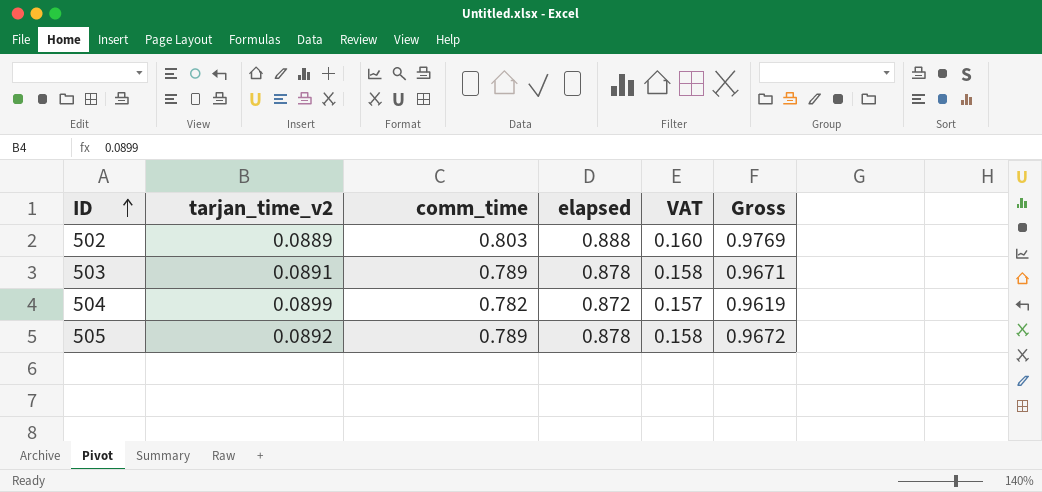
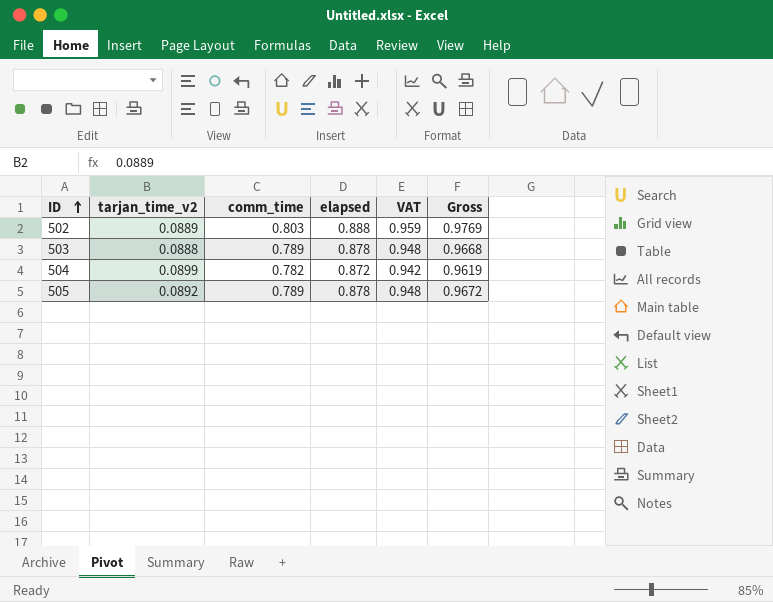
column VAT | formula: [elapsed] * 0.18 -> [elapsed] * 1.08
503 | tarjan_time_v2: 0.0891 -> 0.0888
503 | Gross: 0.9671 -> 0.9668

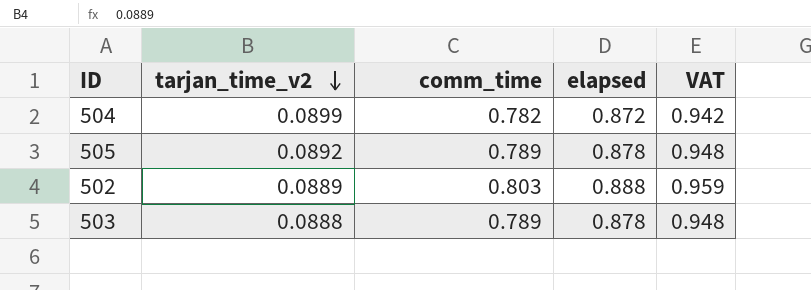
row order: ID ascending -> tarjan_time_v2 descending
column Gross | formula: [tarjan_time_v2] + [elapsed] -> none

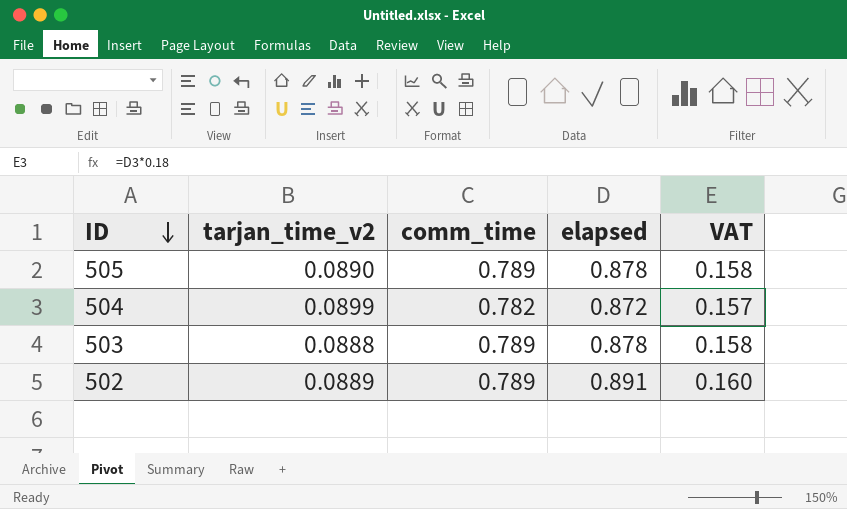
row order: tarjan_time_v2 descending -> ID descending
column VAT | formula: [elapsed] * 1.08 -> [elapsed] * 0.18
505 | tarjan_time_v2: 0.0892 -> 0.0890
502 | comm_time: 0.803 -> 0.789
502 | elapsed: 0.888 -> 0.891

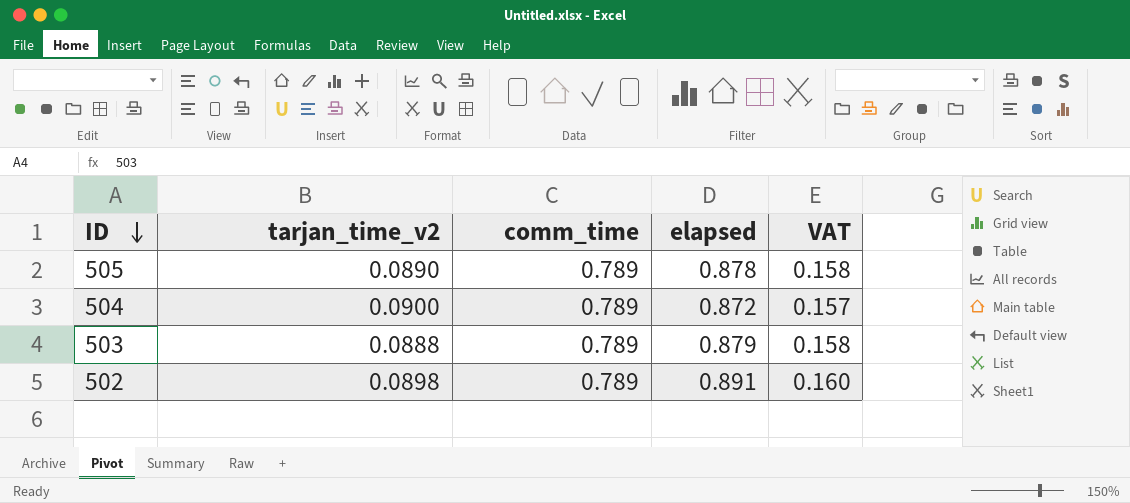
504 | tarjan_time_v2: 0.0899 -> 0.0900
504 | comm_time: 0.782 -> 0.789
503 | elapsed: 0.878 -> 0.879
502 | tarjan_time_v2: 0.0889 -> 0.0898

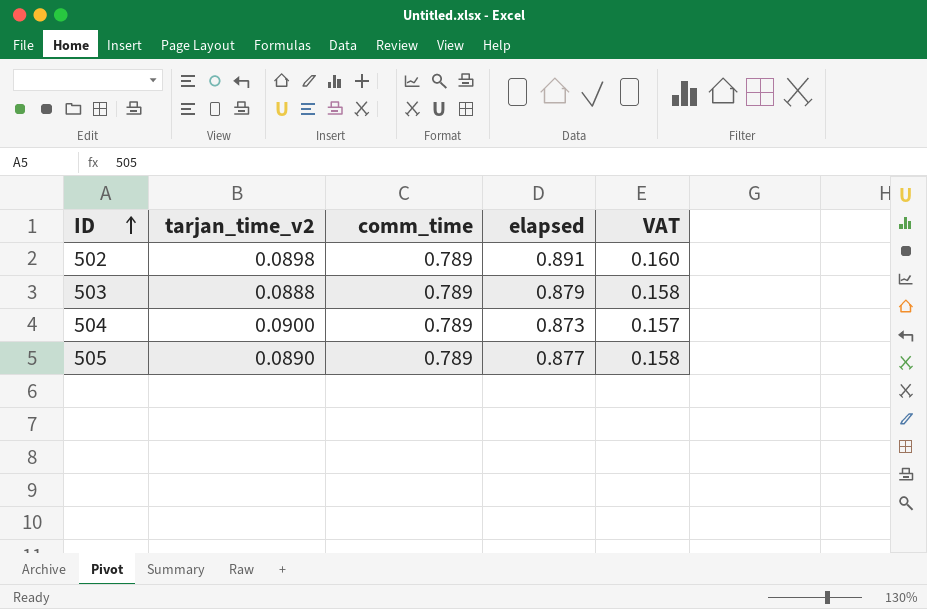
row order: ID descending -> ID ascending
504 | elapsed: 0.872 -> 0.873
505 | elapsed: 0.878 -> 0.877

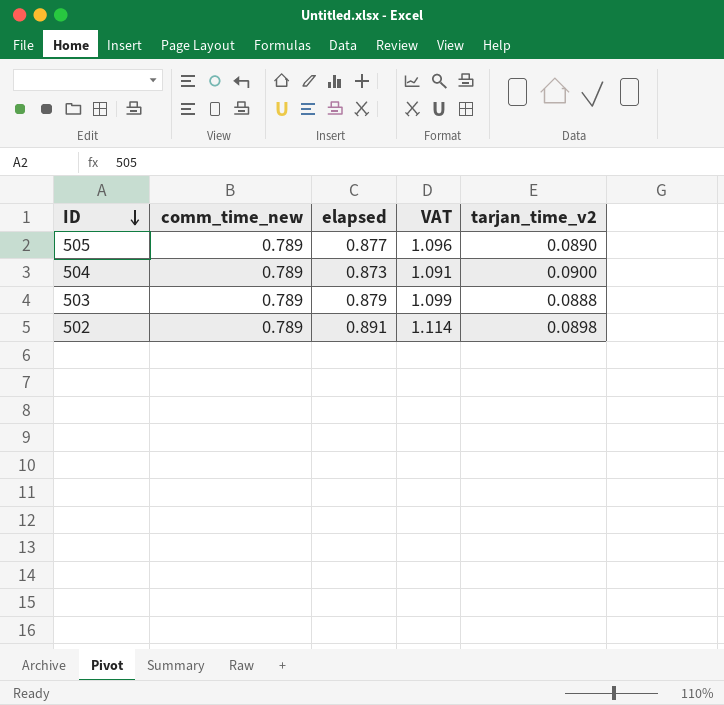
row order: ID ascending -> ID descending
column name: comm_time -> comm_time_new
column VAT | formula: [elapsed] * 0.18 -> [elapsed] * 1.25
column tarjan_time_v2 | position: 2 -> 5

